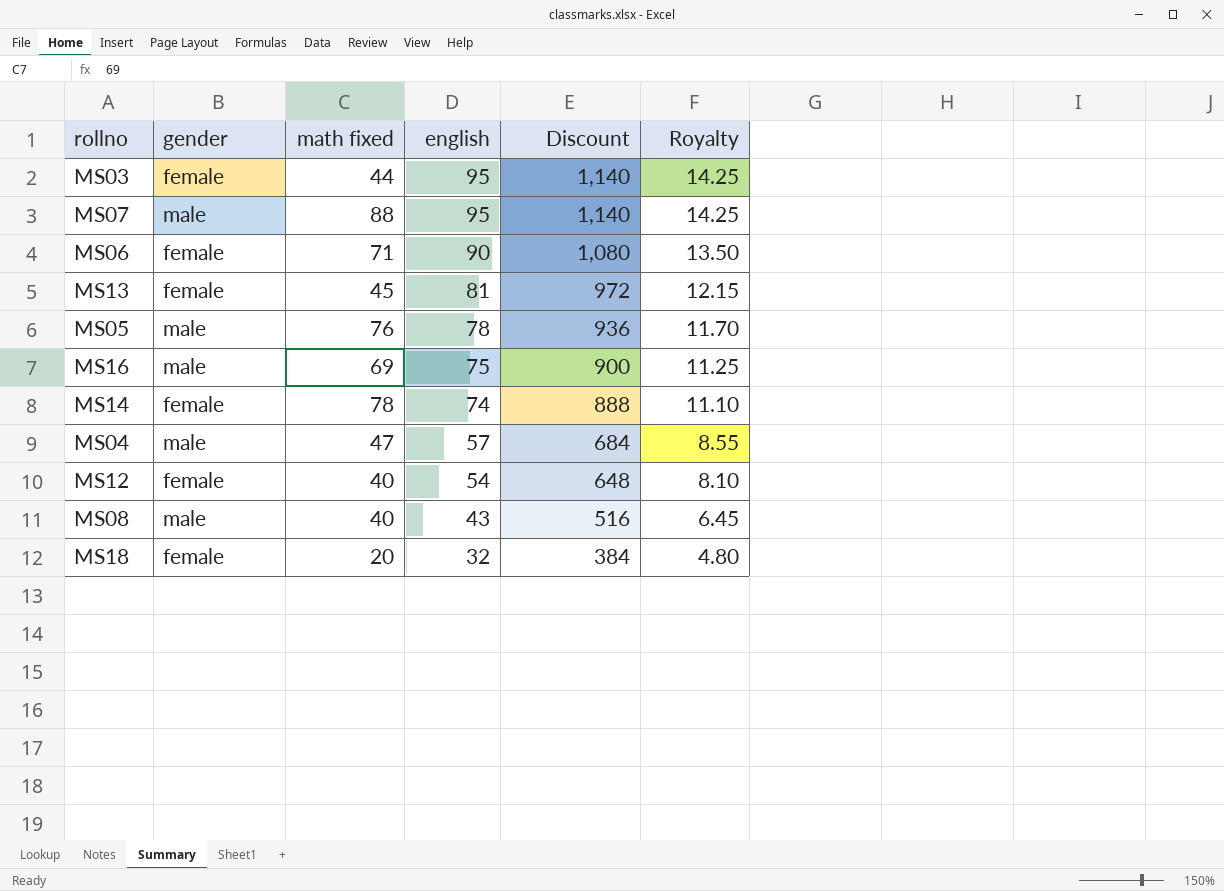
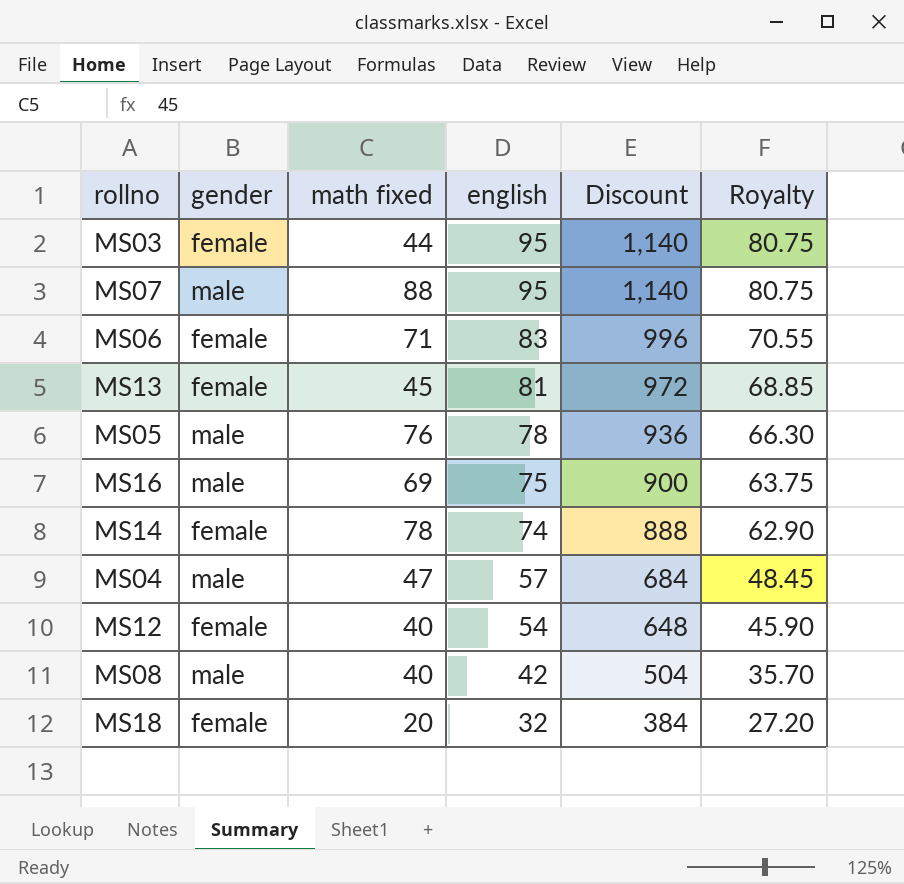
column Royalty | formula: [english] * 0.15 -> [english] * 0.85
MS06 | english: 90 -> 83
MS06 | Discount: 1,080 -> 996
MS08 | english: 43 -> 42
MS08 | Discount: 516 -> 504

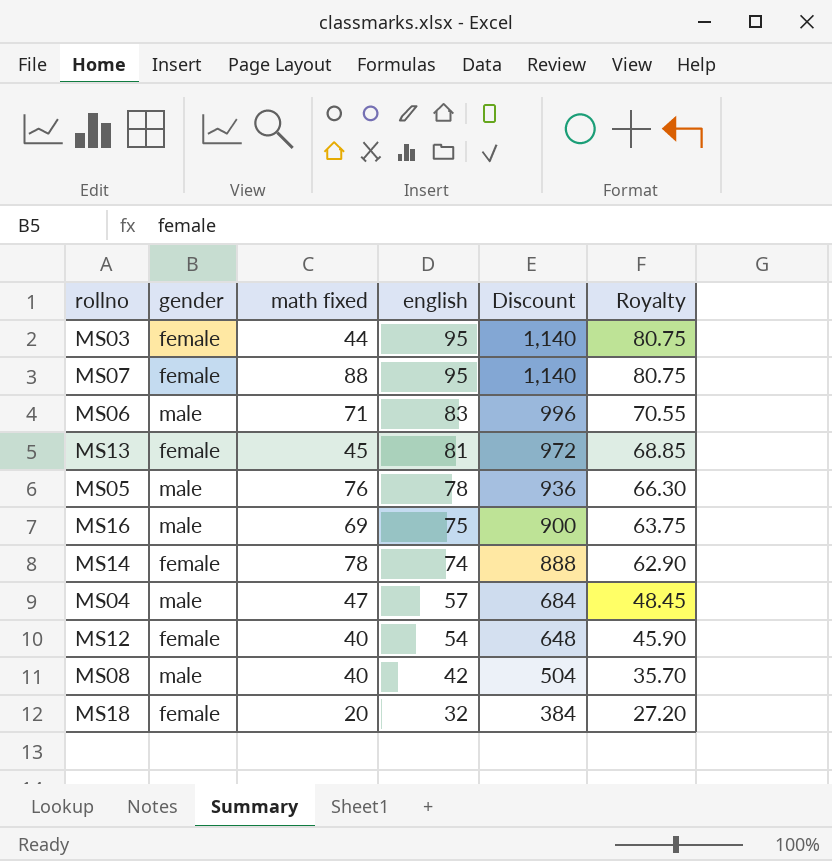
MS07 | gender: male -> female
MS06 | gender: female -> male

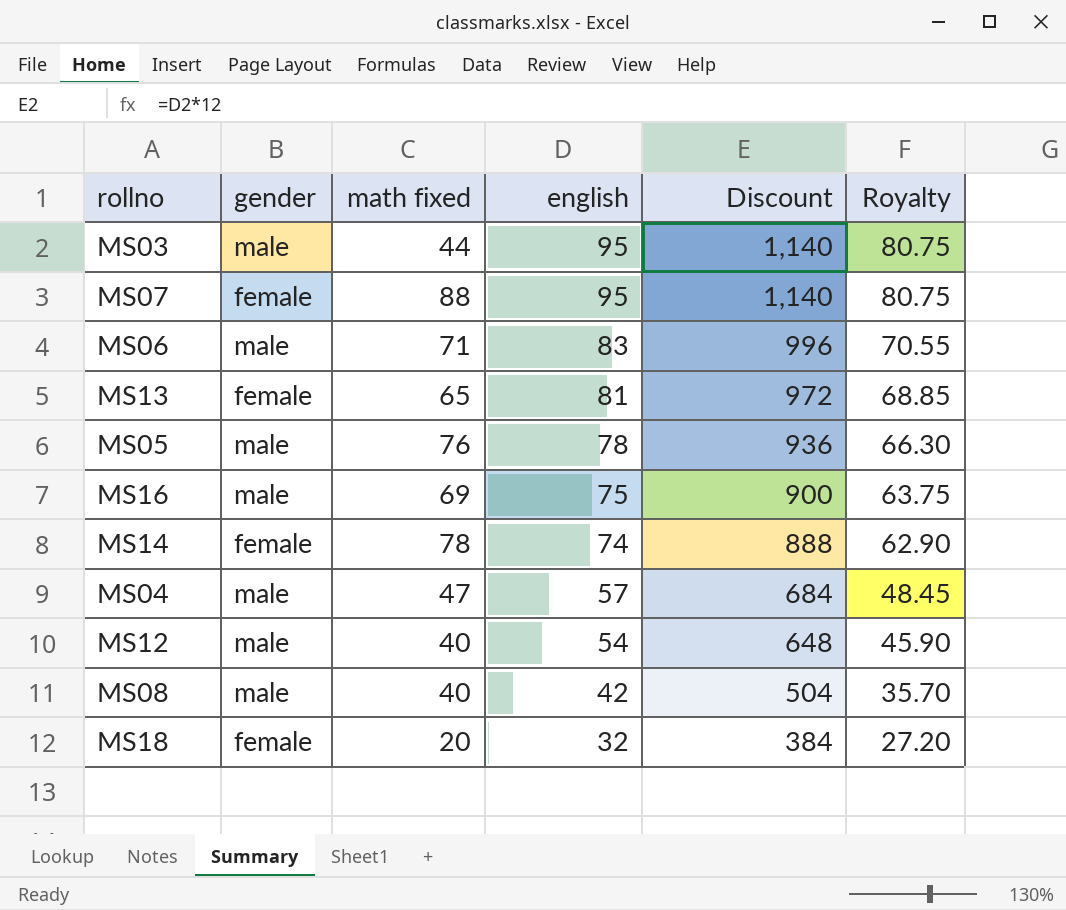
MS03 | gender: female -> male
MS13 | math fixed: 45 -> 65
MS12 | gender: female -> male

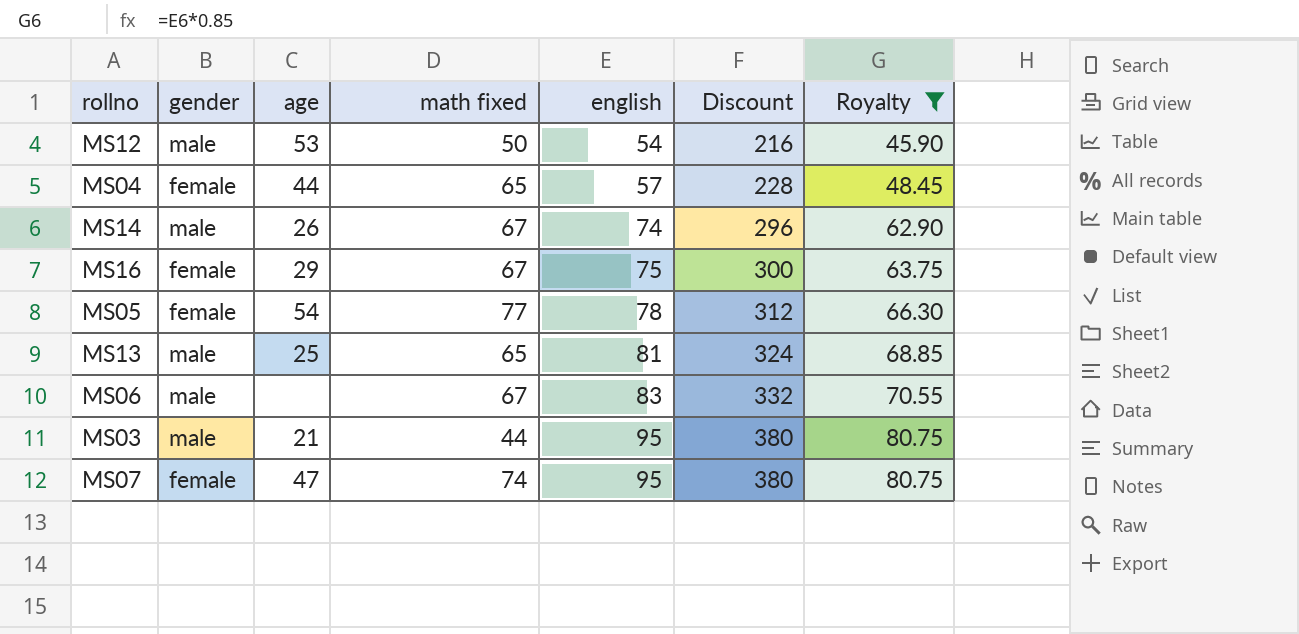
filter: none -> Royalty >= 45.90
row order: english descending -> english ascending
column age | position: none -> 3
column Discount | formula: [english] * 12 -> [english] * 4
MS12 | math fixed: 40 -> 50
MS04 | gender: male -> female
MS04 | math fixed: 47 -> 65
MS14 | gender: female -> male
MS14 | math fixed: 78 -> 67
MS16 | gender: male -> female
MS16 | math fixed: 69 -> 67
MS05 | gender: male -> female
MS05 | math fixed: 76 -> 77
MS13 | gender: female -> male
MS06 | math fixed: 71 -> 67
MS07 | math fixed: 88 -> 74

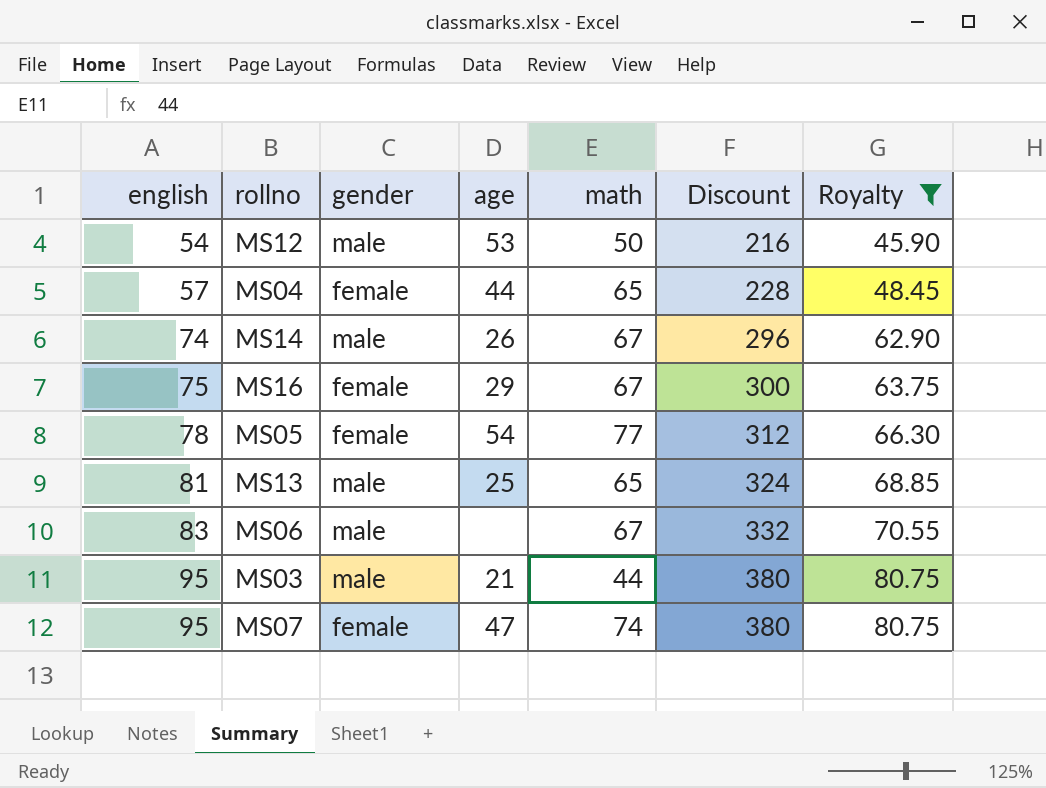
column english | position: 5 -> 1
column name: math fixed -> math

